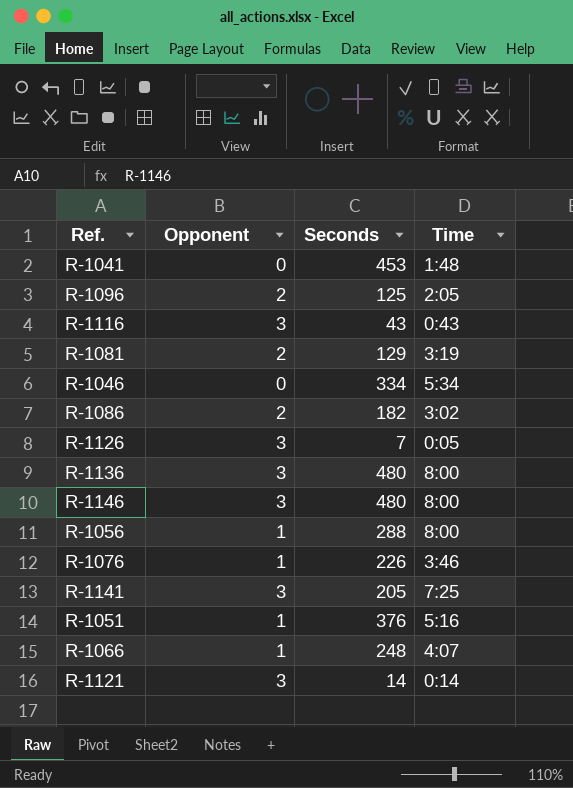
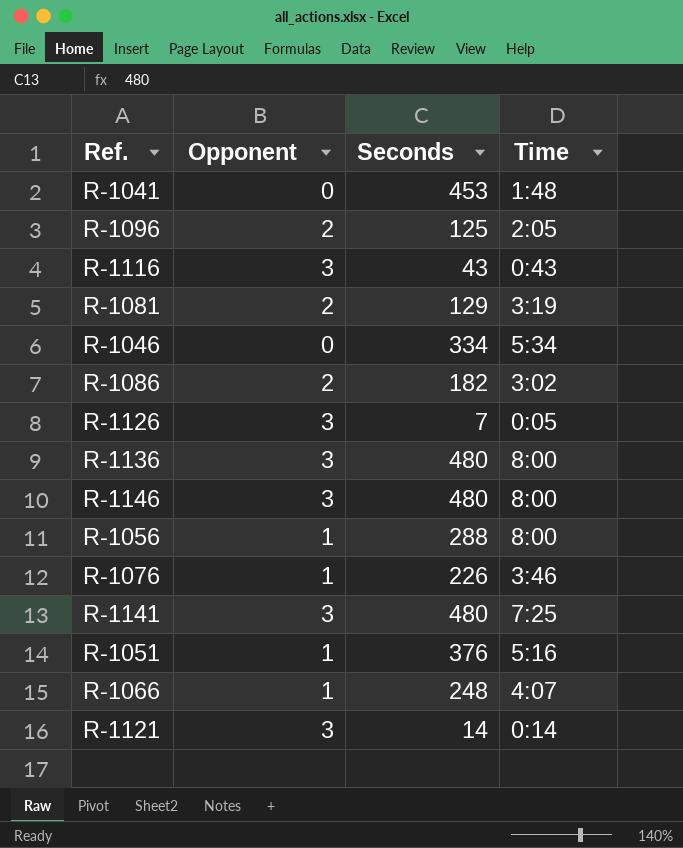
R-1141 | Seconds: 205 -> 480

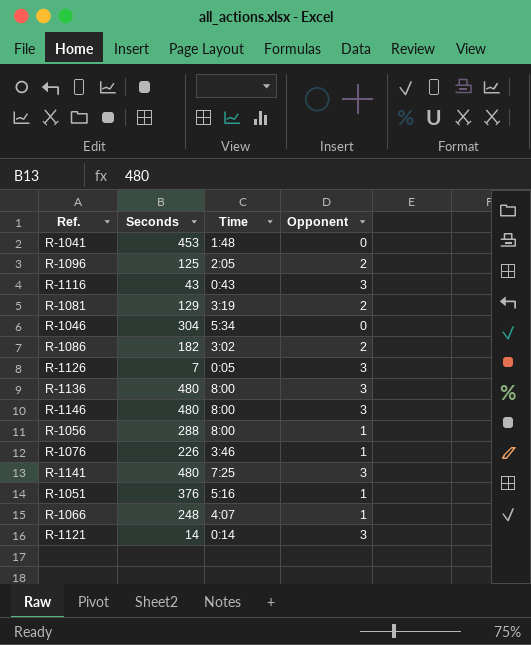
column Opponent | position: 2 -> 4
R-1046 | Seconds: 334 -> 304

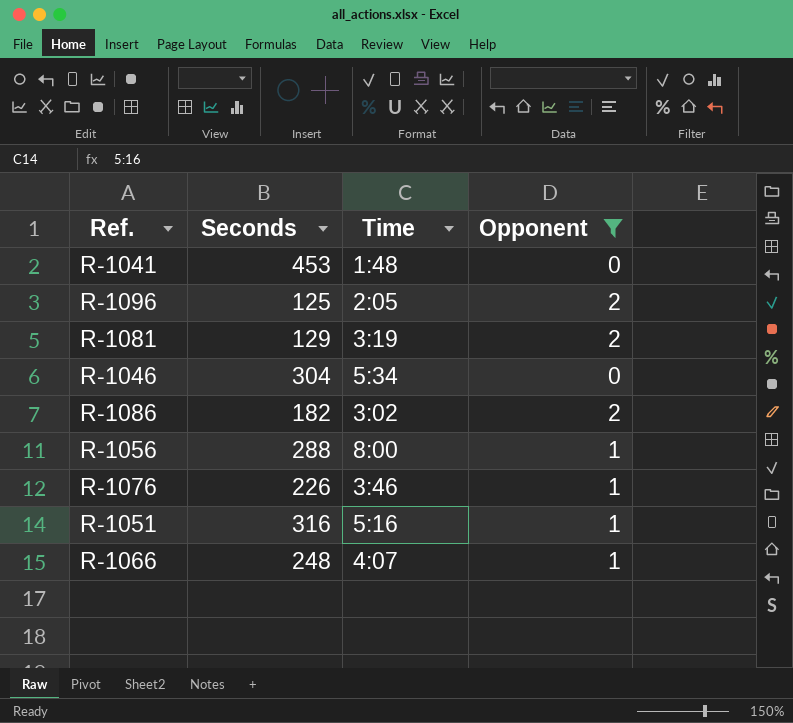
filter: none -> Opponent != 3
R-1051 | Seconds: 376 -> 316

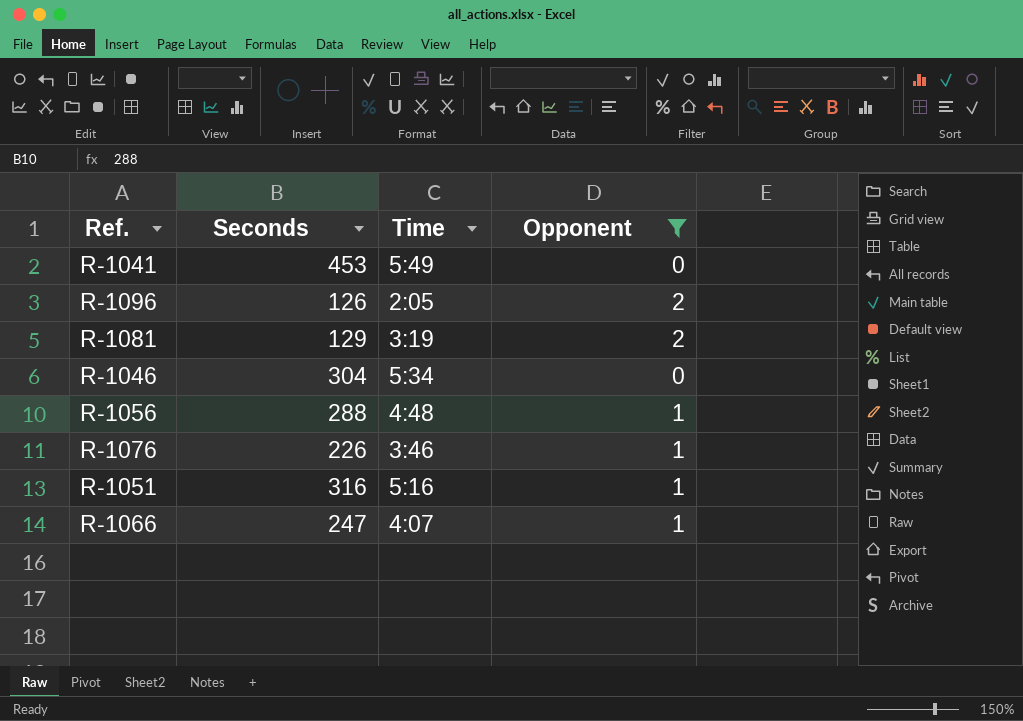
row R-1086: 182 | 3:02 | 2 -> none
R-1041 | Time: 1:48 -> 5:49
R-1096 | Seconds: 125 -> 126
R-1056 | Time: 8:00 -> 4:48
R-1066 | Seconds: 248 -> 247

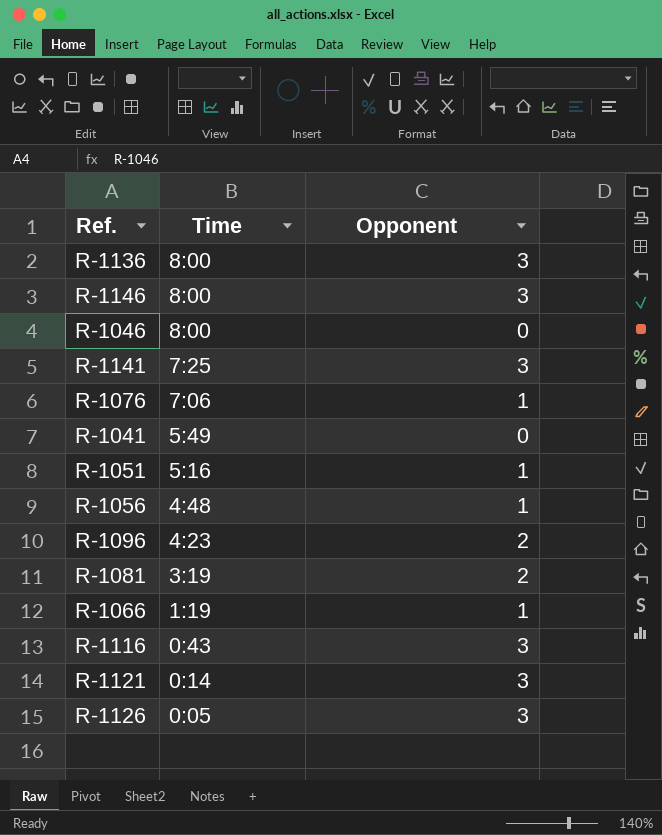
filter: Opponent != 3 -> none
row order: none -> Time descending
column Seconds | position: 2 -> none
R-1046 | Time: 5:34 -> 8:00
R-1076 | Time: 3:46 -> 7:06
R-1096 | Time: 2:05 -> 4:23
R-1066 | Time: 4:07 -> 1:19

